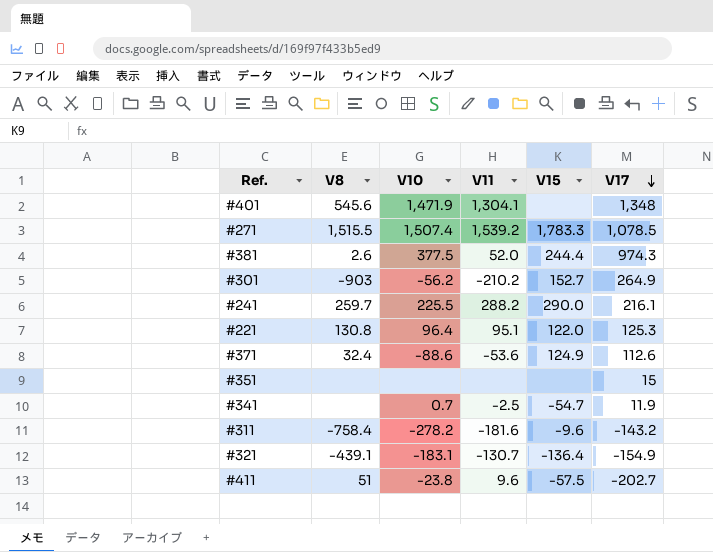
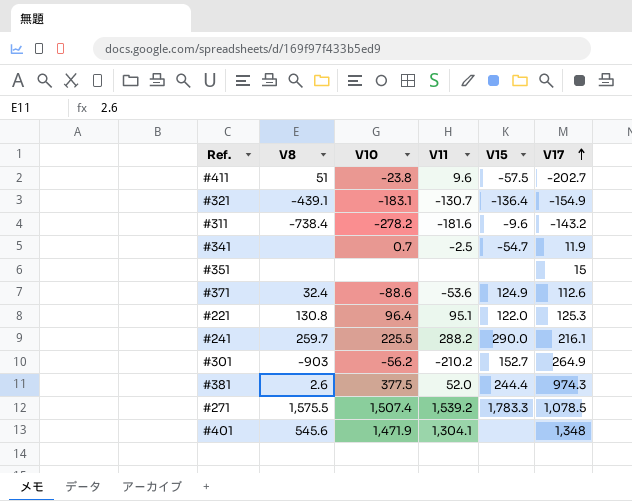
row order: V17 descending -> V17 ascending
#311 | V8: -758.4 -> -738.4
#271 | V8: 1,515.5 -> 1,575.5

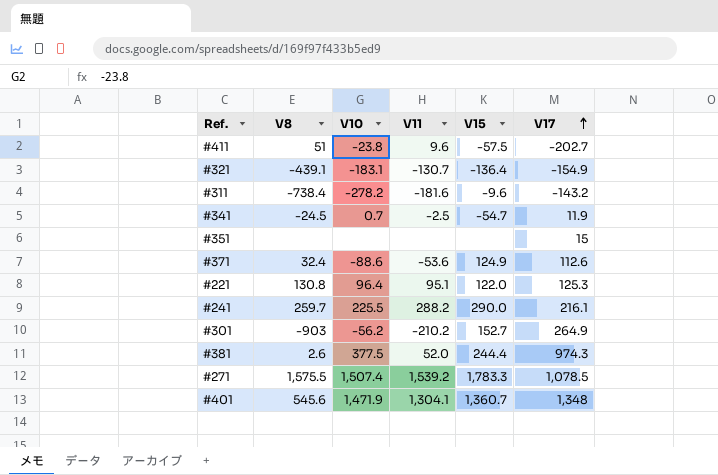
#341 | V8: none -> -24.5
#401 | V15: none -> 1,360.7

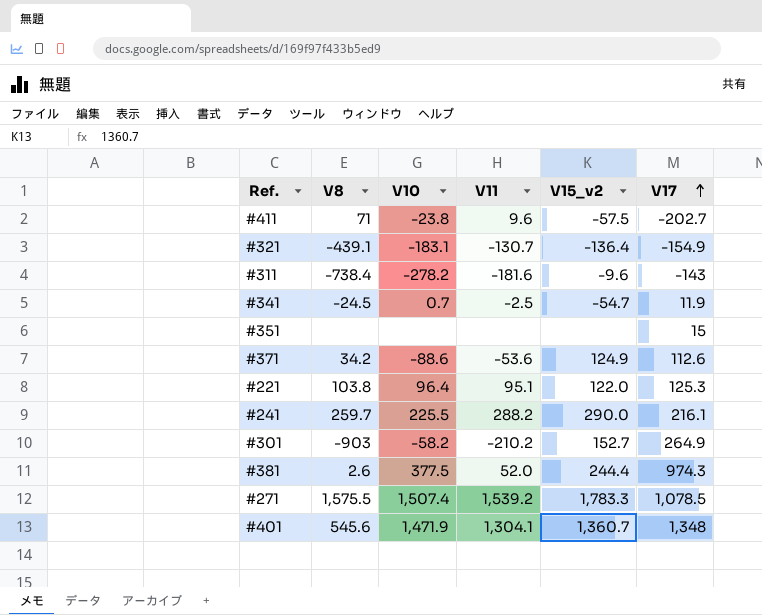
column name: V15 -> V15_v2
#411 | V8: 51 -> 71
#311 | V17: -143.2 -> -143
#371 | V8: 32.4 -> 34.2
#221 | V8: 130.8 -> 103.8
#301 | V10: -56.2 -> -58.2

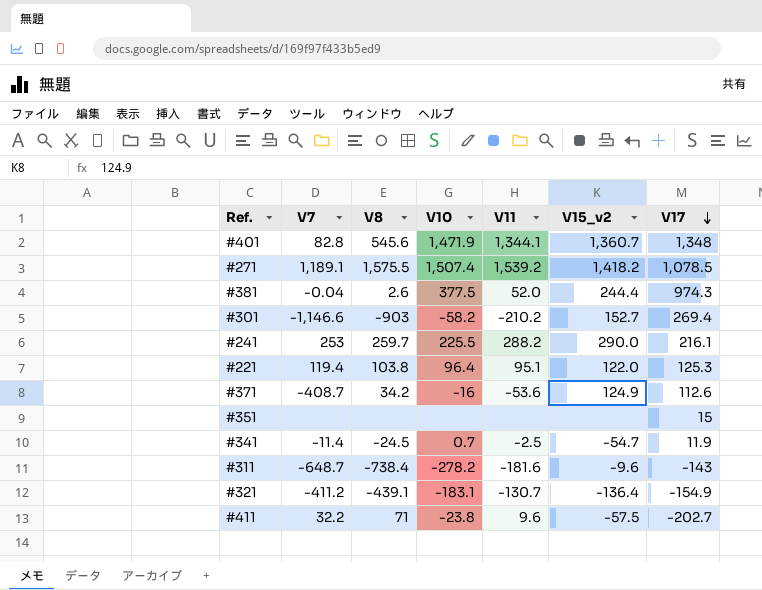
row order: V17 ascending -> V17 descending
column V7 | position: none -> 2
#401 | V11: 1,304.1 -> 1,344.1
#271 | V15_v2: 1,783.3 -> 1,418.2
#301 | V17: 264.9 -> 269.4
#371 | V10: -88.6 -> -16

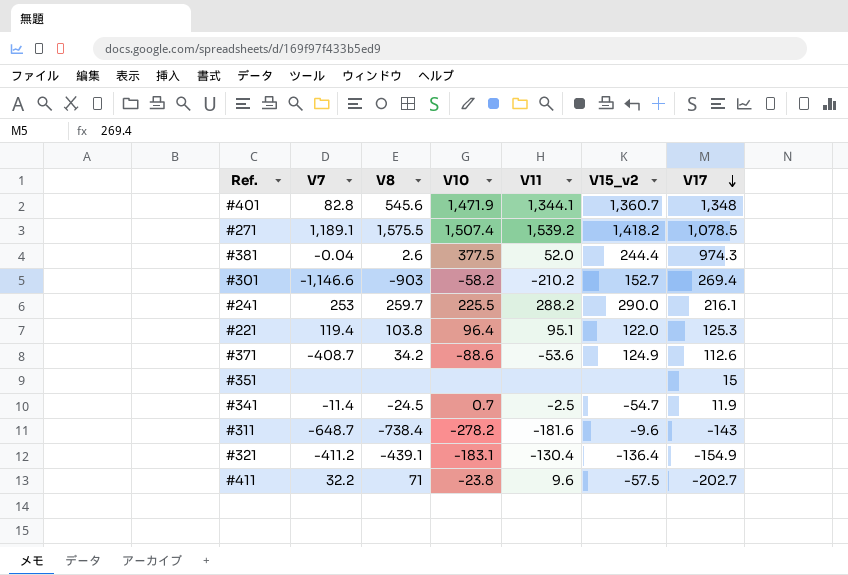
#371 | V10: -16 -> -88.6
#321 | V11: -130.7 -> -130.4

